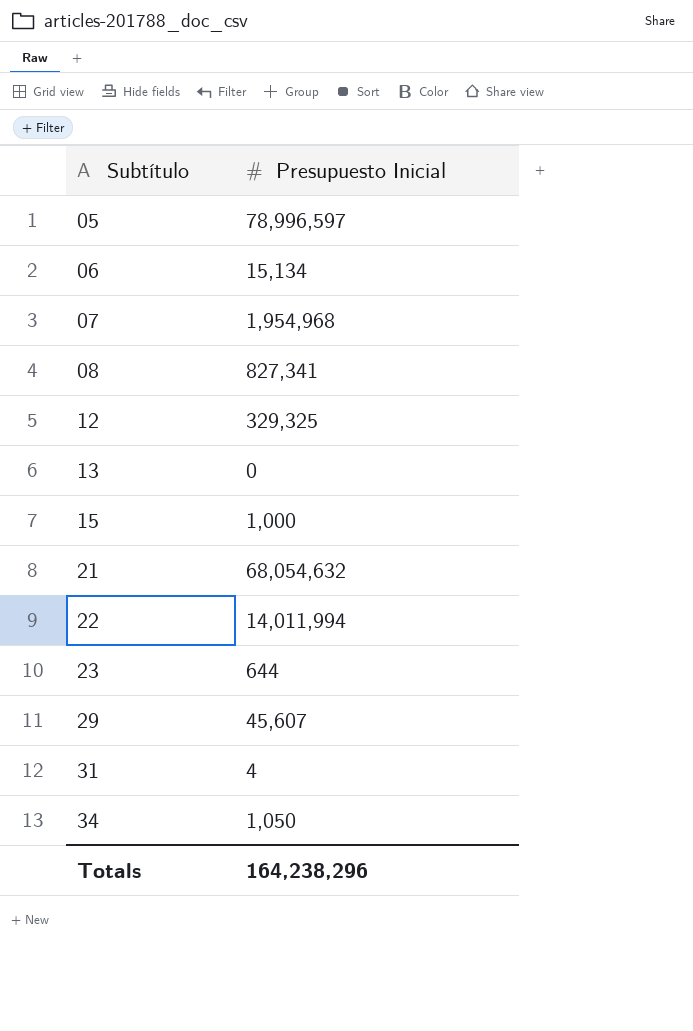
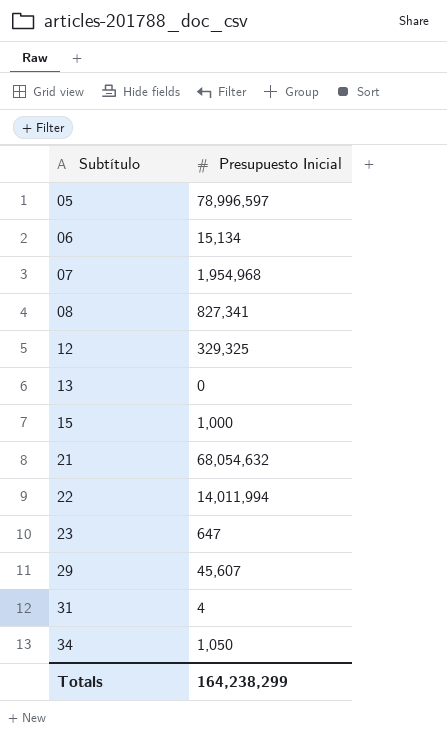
23 | Presupuesto Inicial: 644 -> 647
Totals | Presupuesto Inicial: 164,238,296 -> 164,238,299

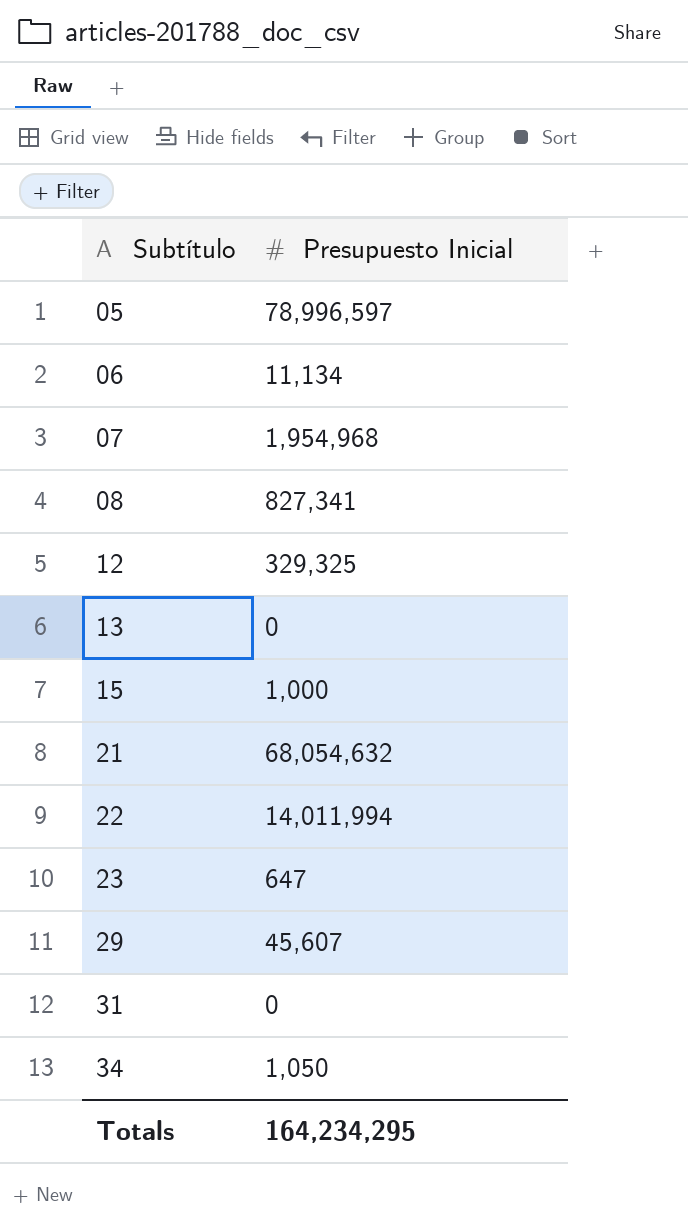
06 | Presupuesto Inicial: 15,134 -> 11,134
31 | Presupuesto Inicial: 4 -> 0
Totals | Presupuesto Inicial: 164,238,299 -> 164,234,295

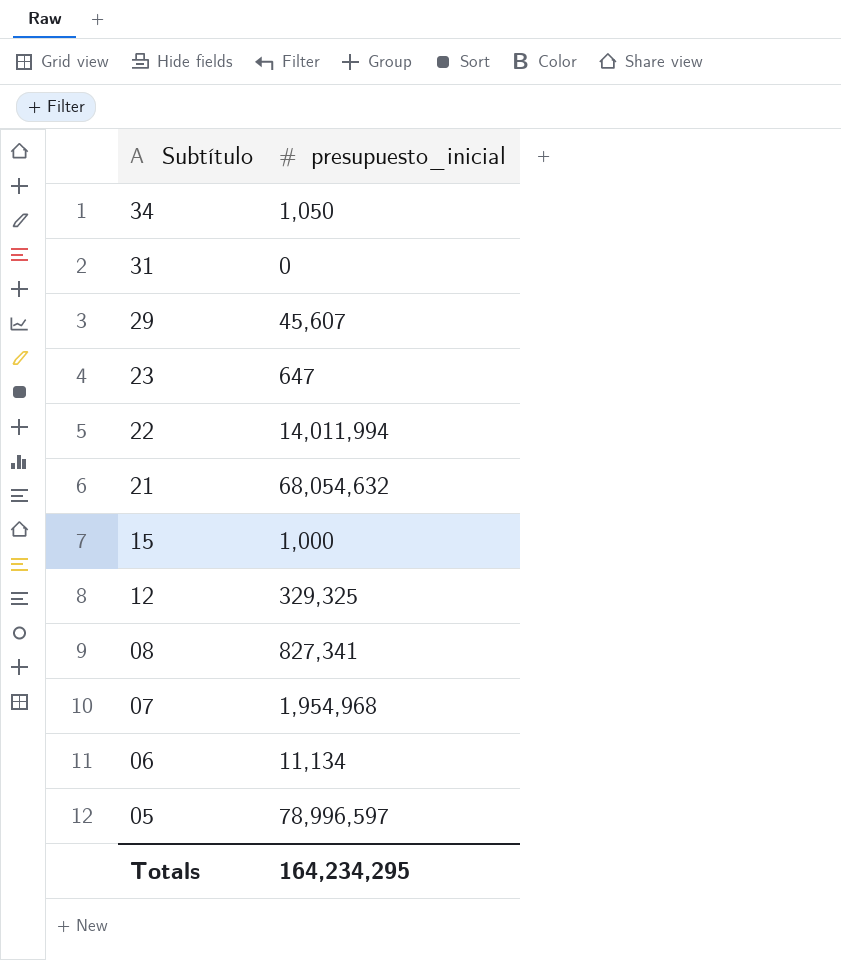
row order: Subtítulo ascending -> Subtítulo descending
column name: Presupuesto Inicial -> presupuesto_inicial
row 13: 0 -> none

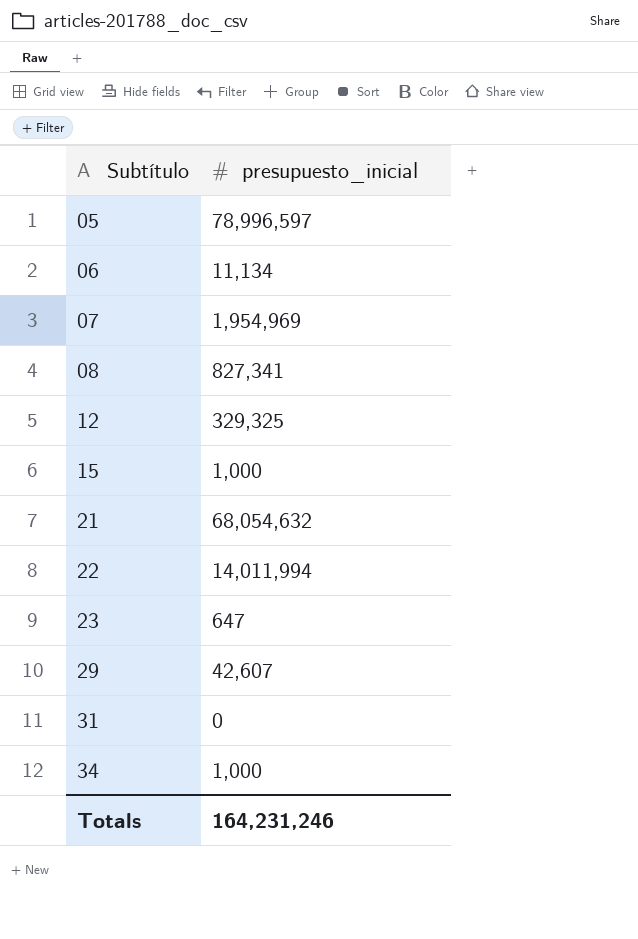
row order: Subtítulo descending -> Subtítulo ascending
07 | presupuesto_inicial: 1,954,968 -> 1,954,969
29 | presupuesto_inicial: 45,607 -> 42,607
34 | presupuesto_inicial: 1,050 -> 1,000
Totals | presupuesto_inicial: 164,234,295 -> 164,231,246

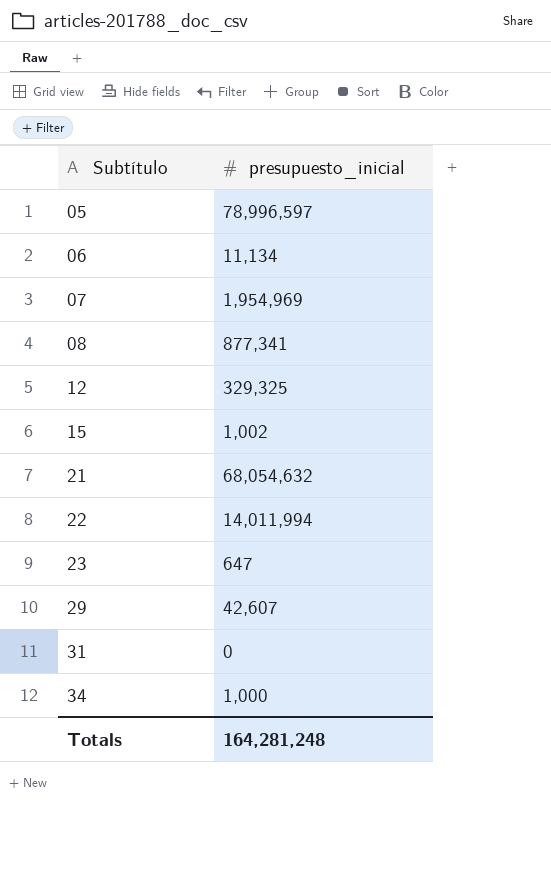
08 | presupuesto_inicial: 827,341 -> 877,341
15 | presupuesto_inicial: 1,000 -> 1,002
Totals | presupuesto_inicial: 164,231,246 -> 164,281,248

